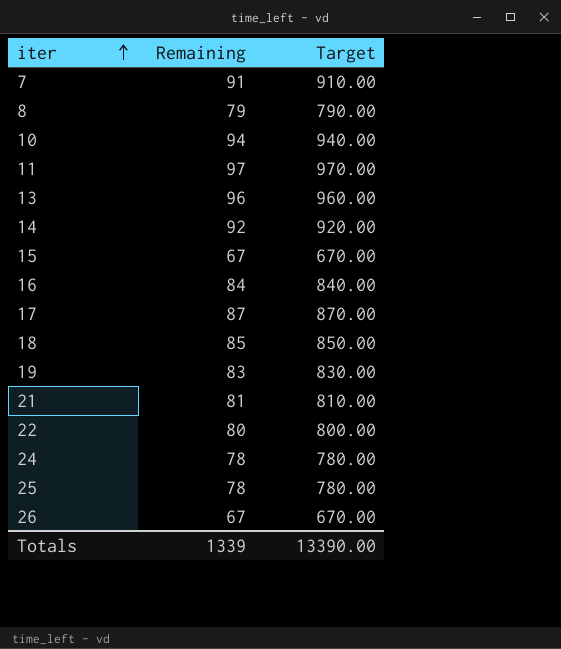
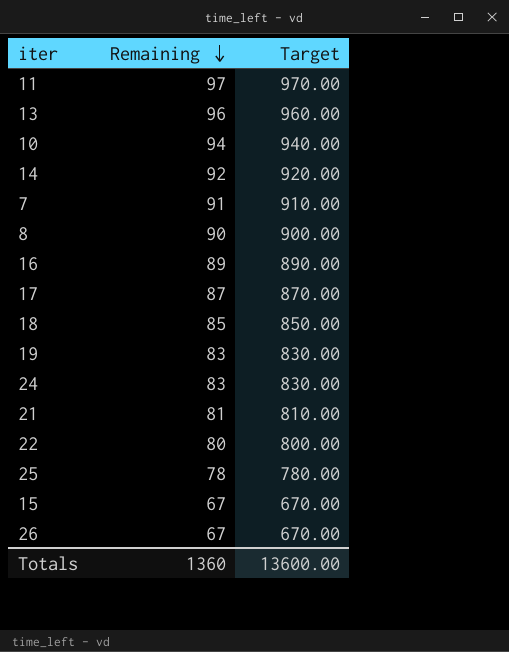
row order: iter ascending -> Remaining descending
8 | Remaining: 79 -> 90
8 | Target: 790.00 -> 900.00
16 | Remaining: 84 -> 89
16 | Target: 840.00 -> 890.00
24 | Remaining: 78 -> 83
24 | Target: 780.00 -> 830.00
Totals | Remaining: 1339 -> 1360
Totals | Target: 13390.00 -> 13600.00

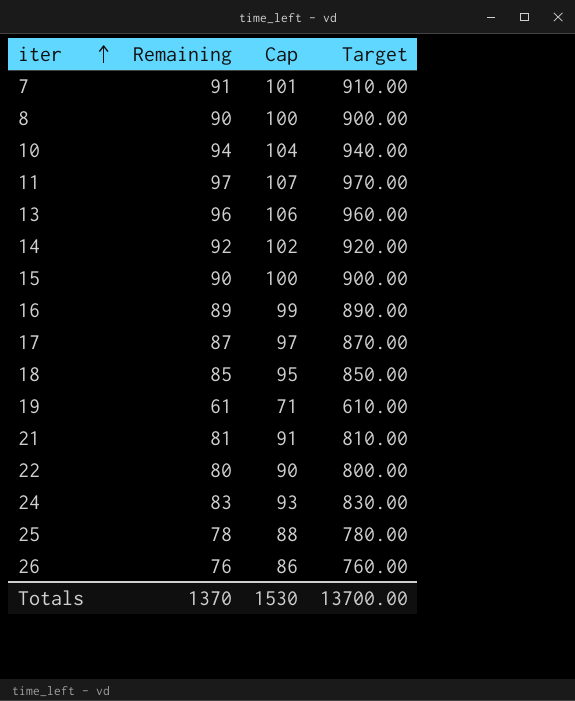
row order: Remaining descending -> iter ascending
column Cap | formula: none -> [Remaining] + 10
15 | Remaining: 67 -> 90
15 | Target: 670.00 -> 900.00
19 | Remaining: 83 -> 61
19 | Target: 830.00 -> 610.00
26 | Remaining: 67 -> 76
26 | Target: 670.00 -> 760.00
Totals | Remaining: 1360 -> 1370
Totals | Target: 13600.00 -> 13700.00

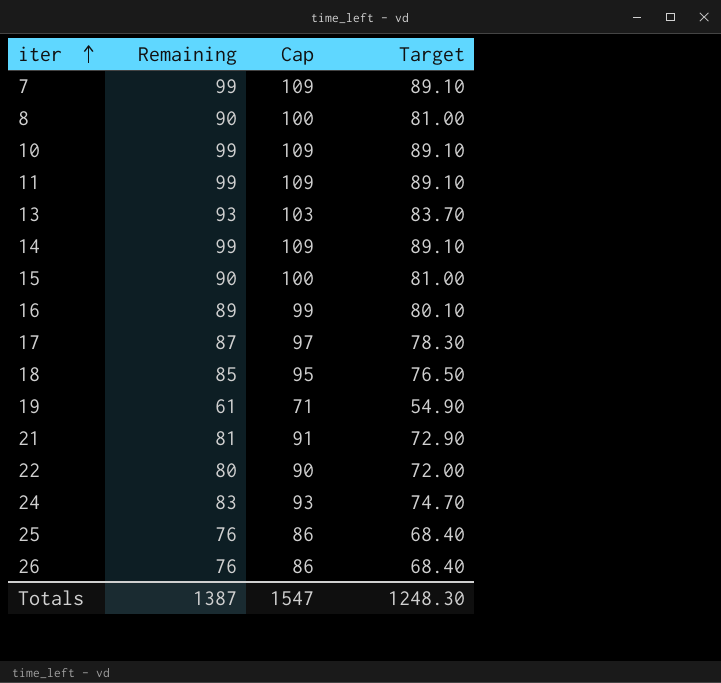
column Target | formula: [Remaining] * 10 -> [Remaining] * 0.9
7 | Remaining: 91 -> 99
7 | Cap: 101 -> 109
10 | Remaining: 94 -> 99
10 | Cap: 104 -> 109
11 | Remaining: 97 -> 99
11 | Cap: 107 -> 109
13 | Remaining: 96 -> 93
13 | Cap: 106 -> 103
14 | Remaining: 92 -> 99
14 | Cap: 102 -> 109
25 | Remaining: 78 -> 76
25 | Cap: 88 -> 86
Totals | Remaining: 1370 -> 1387
Totals | Cap: 1530 -> 1547
Totals | Target: 13700.00 -> 1248.30

